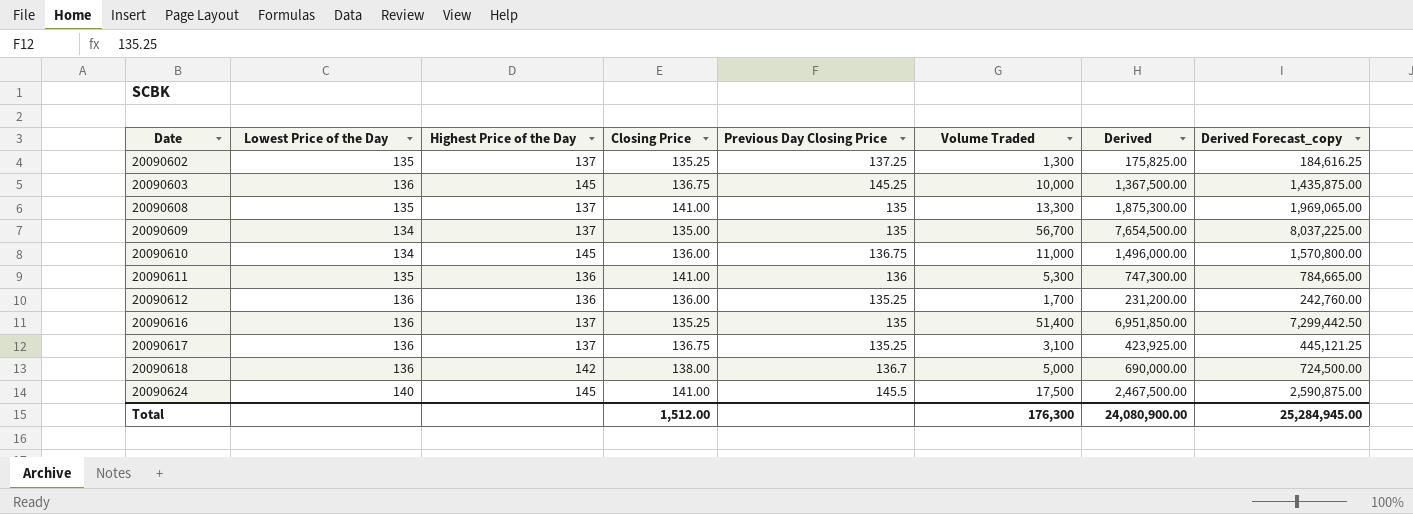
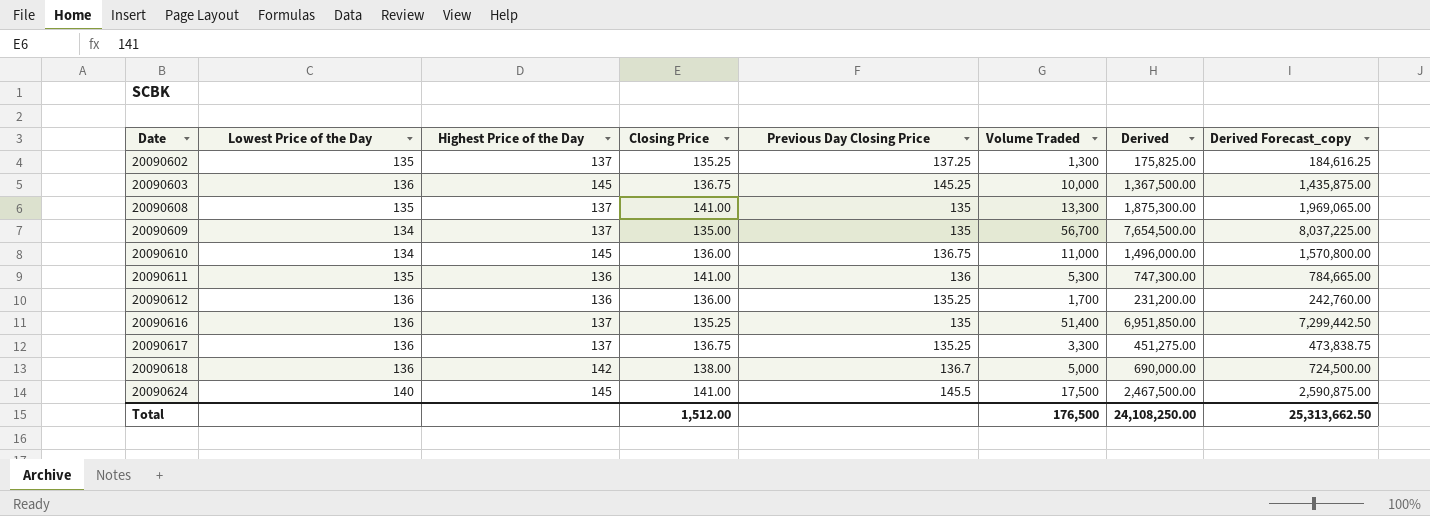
20090617 | Volume Traded: 3,100 -> 3,300
20090617 | Derived: 423,925.00 -> 451,275.00
20090617 | Derived Forecast_copy: 445,121.25 -> 473,838.75
Total | Volume Traded: 176,300 -> 176,500
Total | Derived: 24,080,900.00 -> 24,108,250.00
Total | Derived Forecast_copy: 25,284,945.00 -> 25,313,662.50

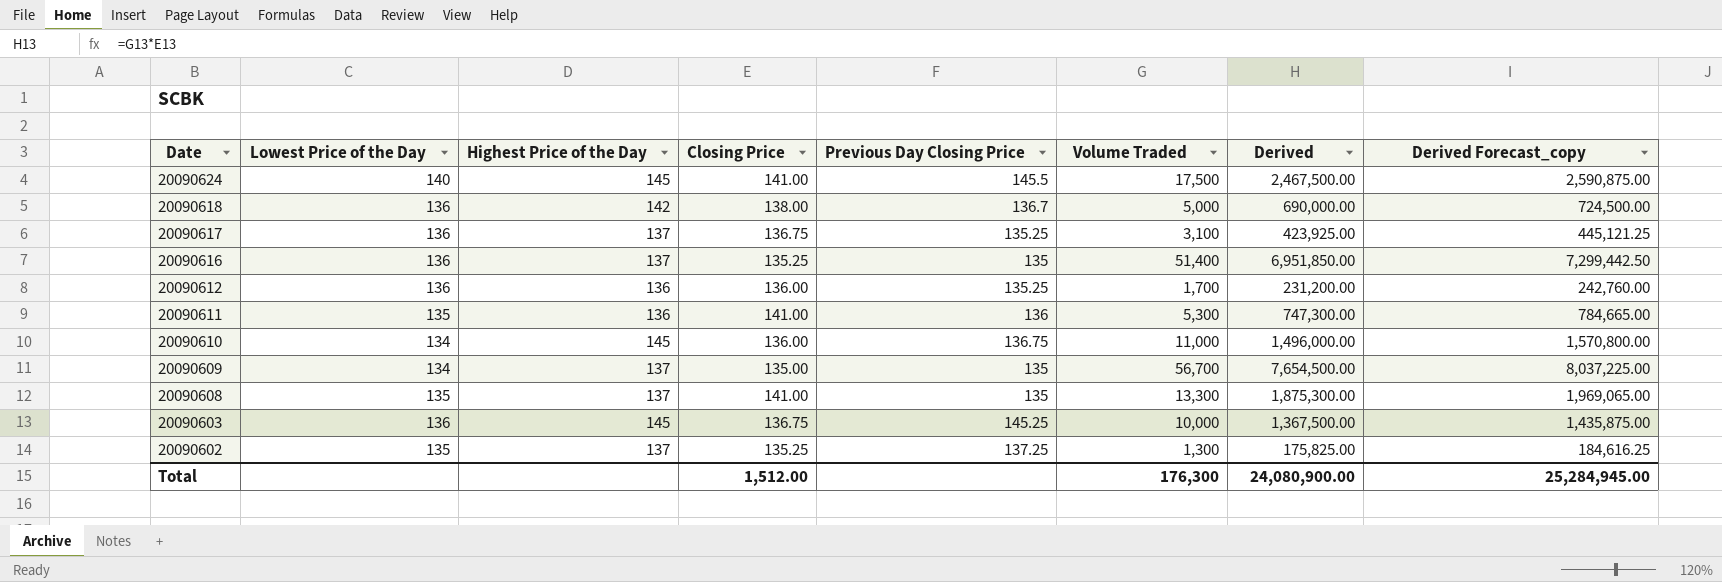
row order: Date ascending -> Date descending
20090617 | Volume Traded: 3,300 -> 3,100
20090617 | Derived: 451,275.00 -> 423,925.00
20090617 | Derived Forecast_copy: 473,838.75 -> 445,121.25
Total | Volume Traded: 176,500 -> 176,300
Total | Derived: 24,108,250.00 -> 24,080,900.00
Total | Derived Forecast_copy: 25,313,662.50 -> 25,284,945.00

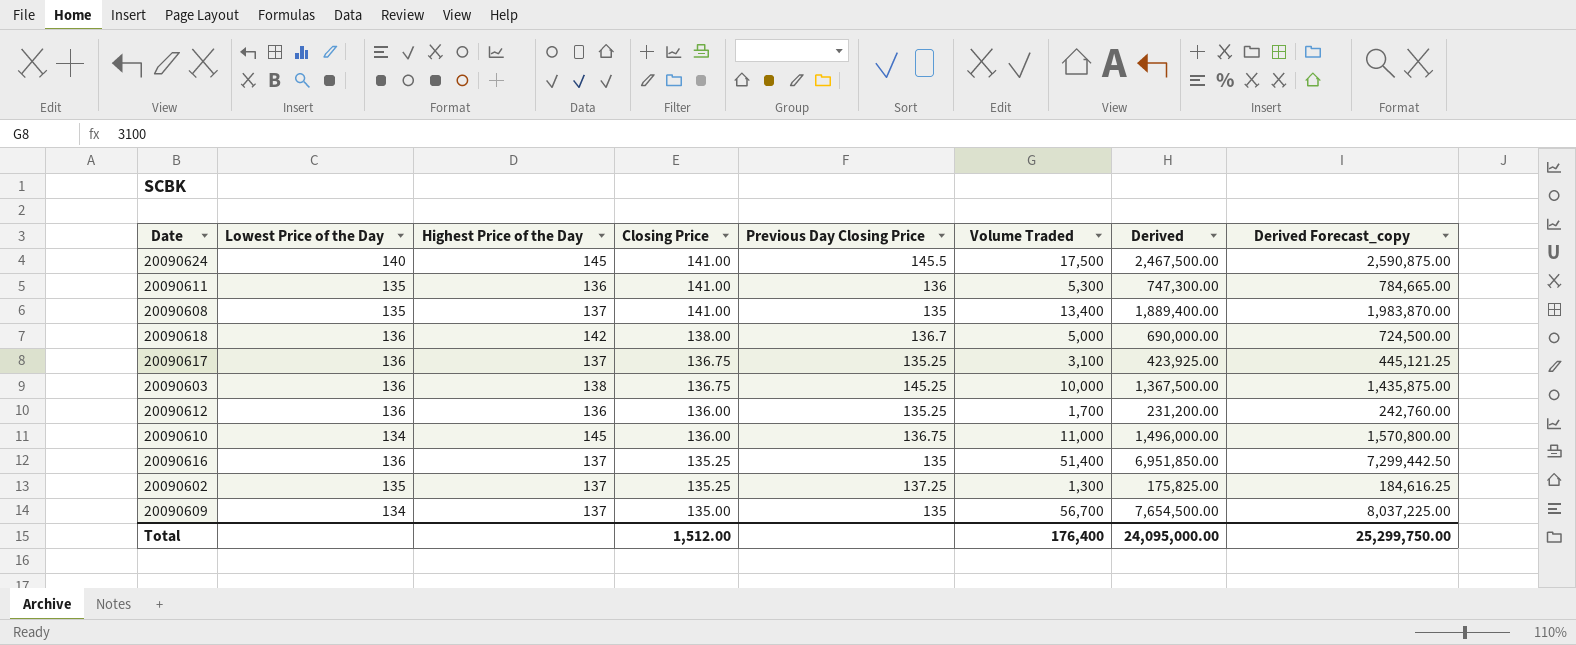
row order: Date descending -> Closing Price descending
20090608 | Volume Traded: 13,300 -> 13,400
20090608 | Derived: 1,875,300.00 -> 1,889,400.00
20090608 | Derived Forecast_copy: 1,969,065.00 -> 1,983,870.00
20090603 | Highest Price of the Day: 145 -> 138
Total | Volume Traded: 176,300 -> 176,400
Total | Derived: 24,080,900.00 -> 24,095,000.00
Total | Derived Forecast_copy: 25,284,945.00 -> 25,299,750.00

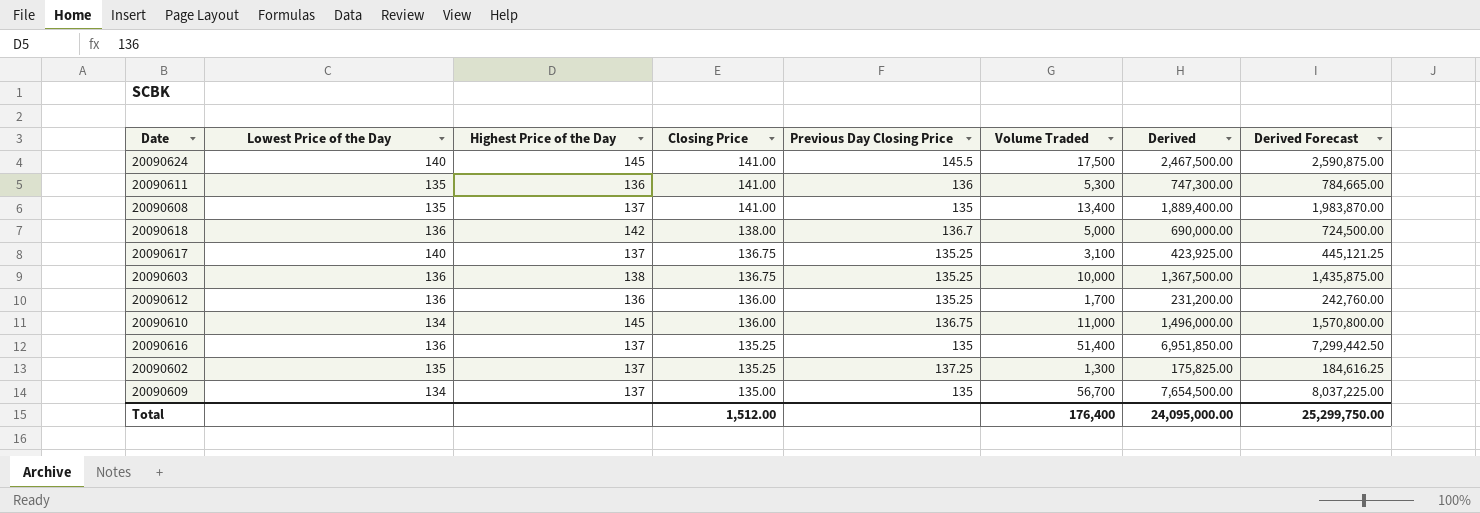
column name: Derived Forecast_copy -> Derived Forecast
20090617 | Lowest Price of the Day: 136 -> 140
20090603 | Previous Day Closing Price: 145.25 -> 135.25

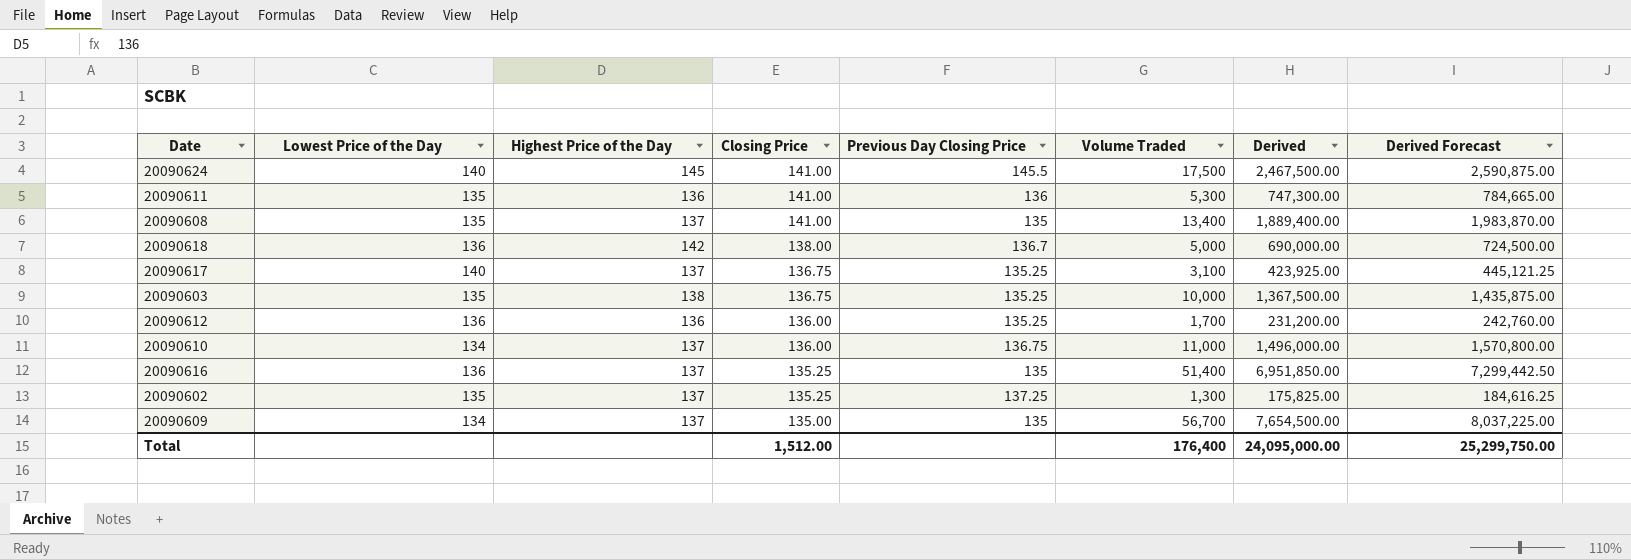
20090603 | Lowest Price of the Day: 136 -> 135
20090610 | Highest Price of the Day: 145 -> 137

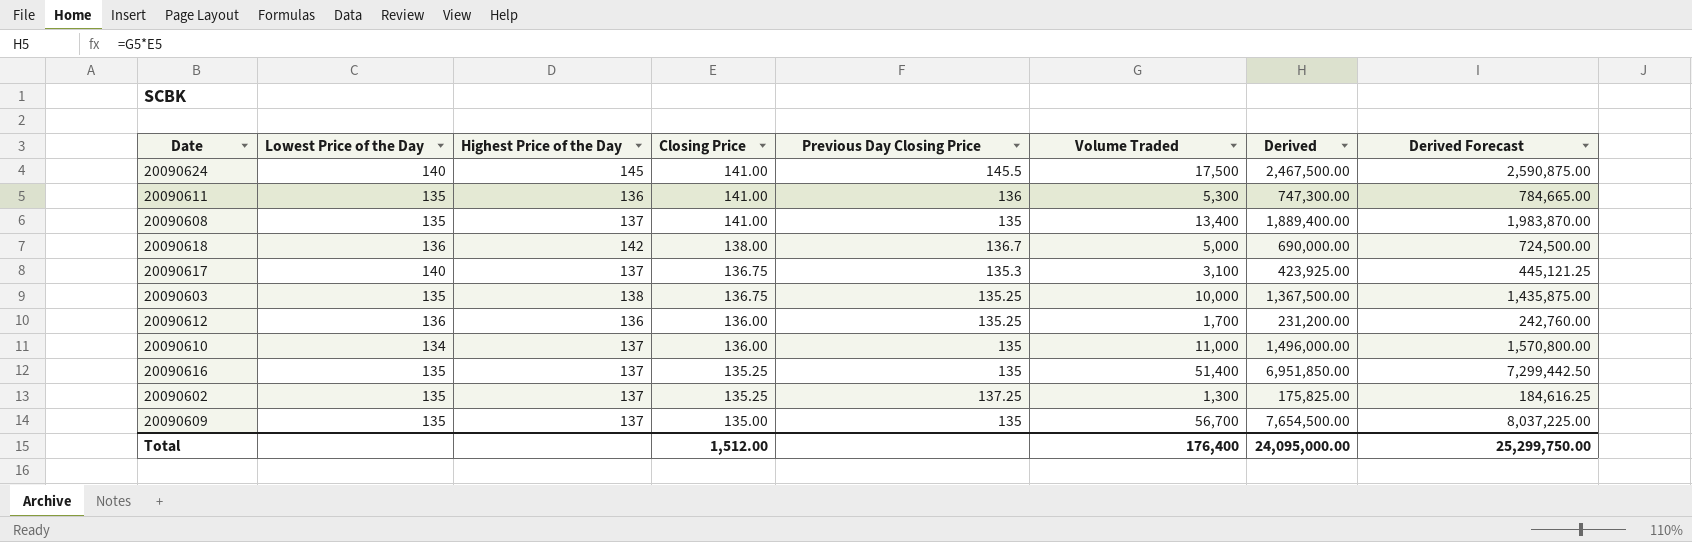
20090617 | Previous Day Closing Price: 135.25 -> 135.3
20090610 | Previous Day Closing Price: 136.75 -> 135
20090616 | Lowest Price of the Day: 136 -> 135
20090609 | Lowest Price of the Day: 134 -> 135

